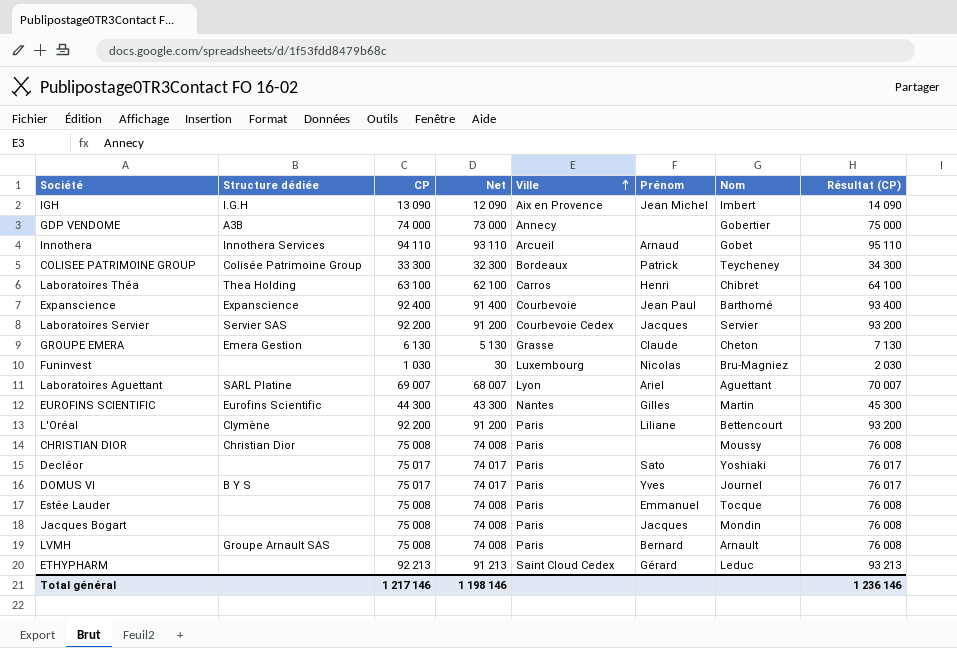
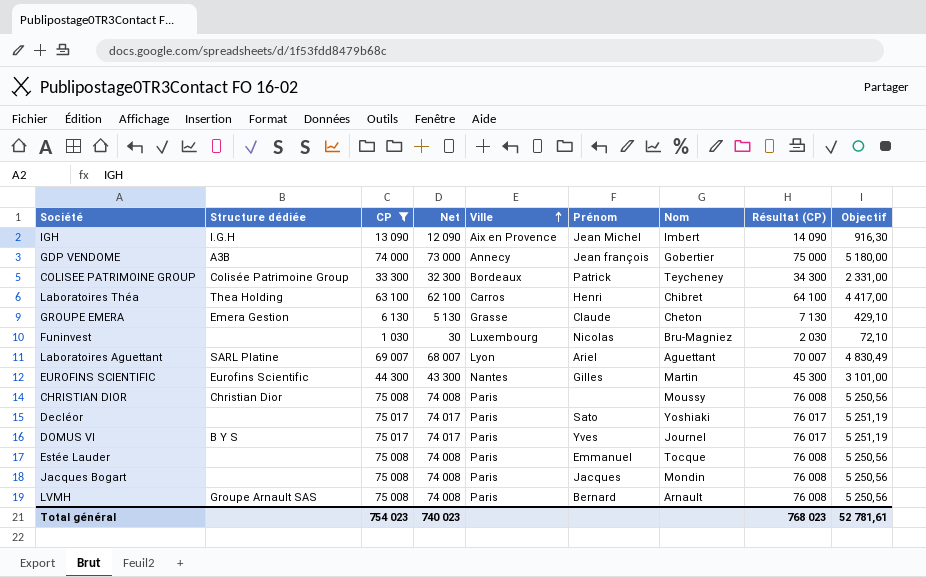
filter: none -> CP <= 75 017
column Objectif | formula: none -> [CP] * 0,07
GDP VENDOME | Prénom: none -> Jean françois
Total général | CP: 1 217 146 -> 754 023
Total général | Net: 1 198 146 -> 740 023
Total général | Résultat (CP): 1 236 146 -> 768 023

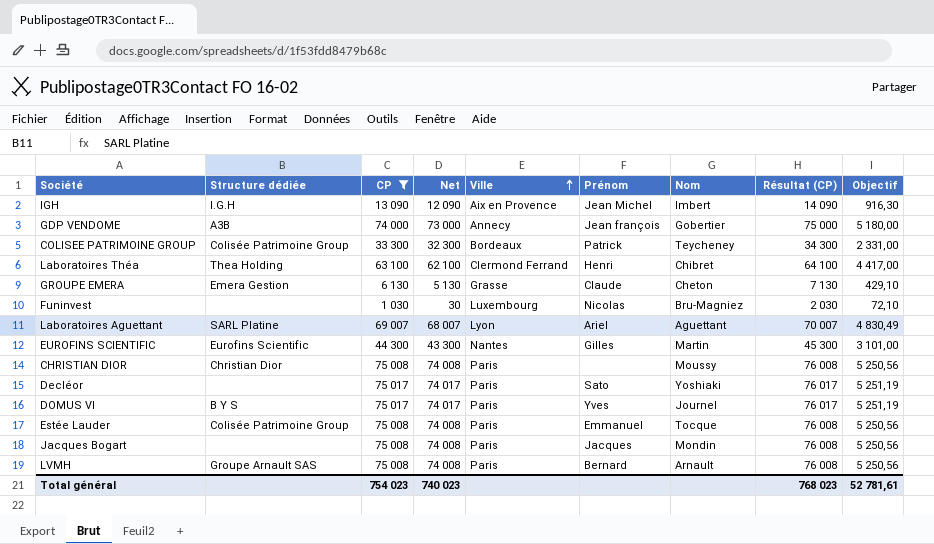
Laboratoires Théa | Ville: Carros -> Clermond Ferrand
Estée Lauder | Structure dédiée: none -> Colisée Patrimoine Group

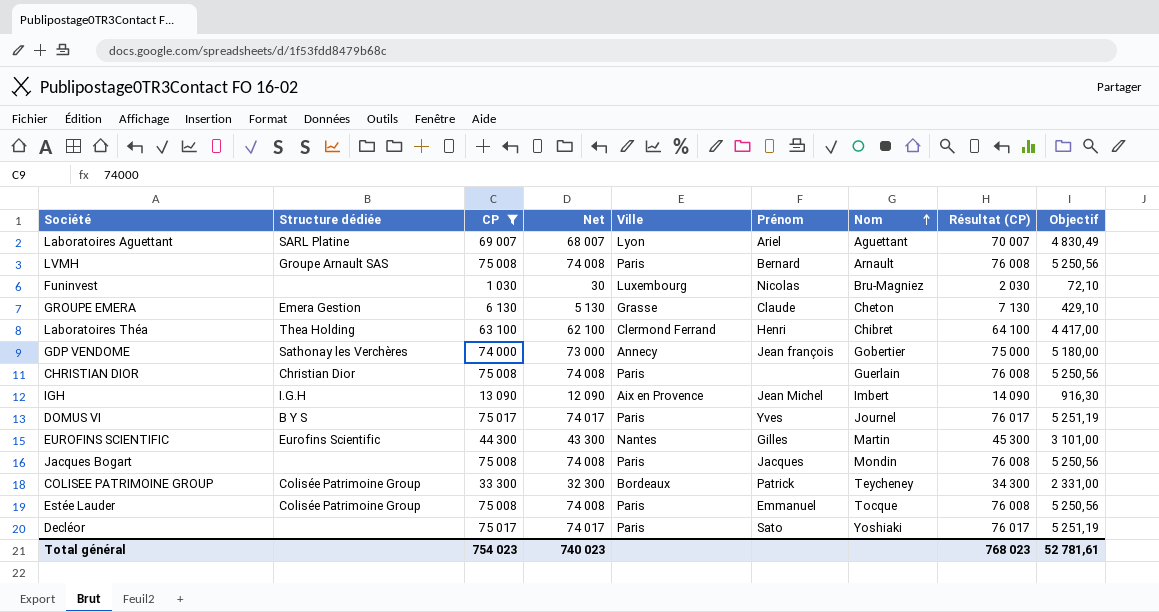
row order: Ville ascending -> Nom ascending
GDP VENDOME | Structure dédiée: A3B -> Sathonay les Verchères
CHRISTIAN DIOR | Nom: Moussy -> Guerlain

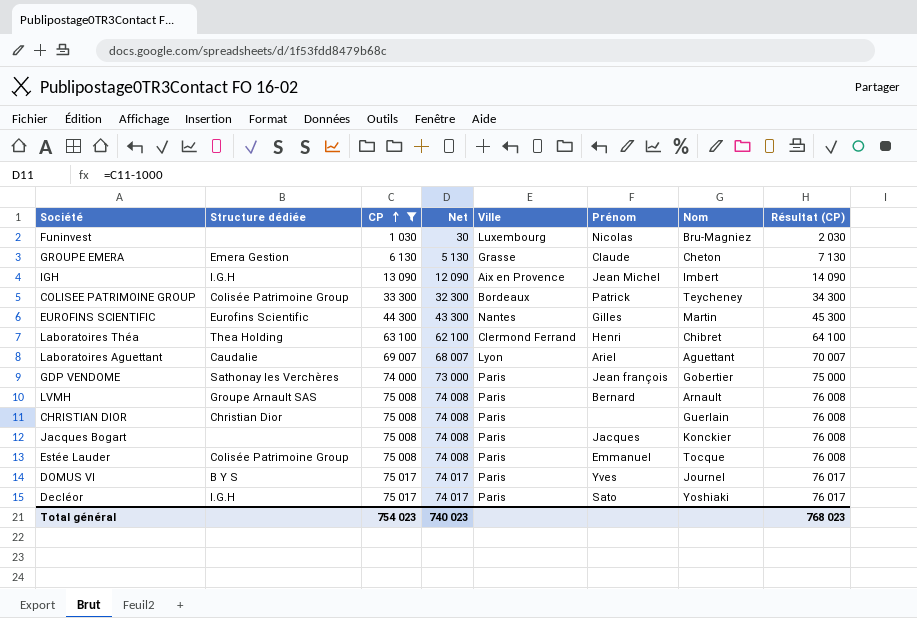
row order: Nom ascending -> CP ascending
column Objectif | formula: [CP] * 0,07 -> none
Laboratoires Aguettant | Structure dédiée: SARL Platine -> Caudalie
GDP VENDOME | Ville: Annecy -> Paris
Jacques Bogart | Nom: Mondin -> Konckier
Decléor | Structure dédiée: none -> I.G.H

